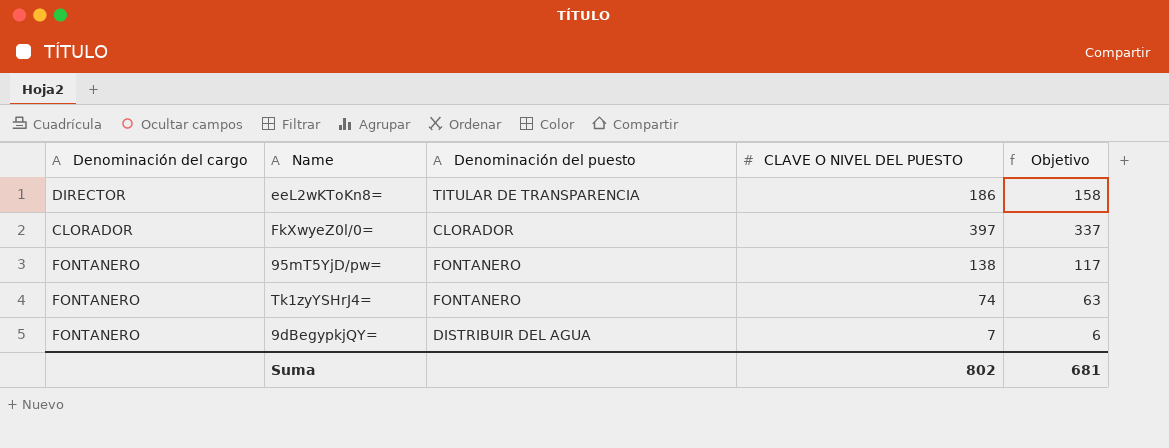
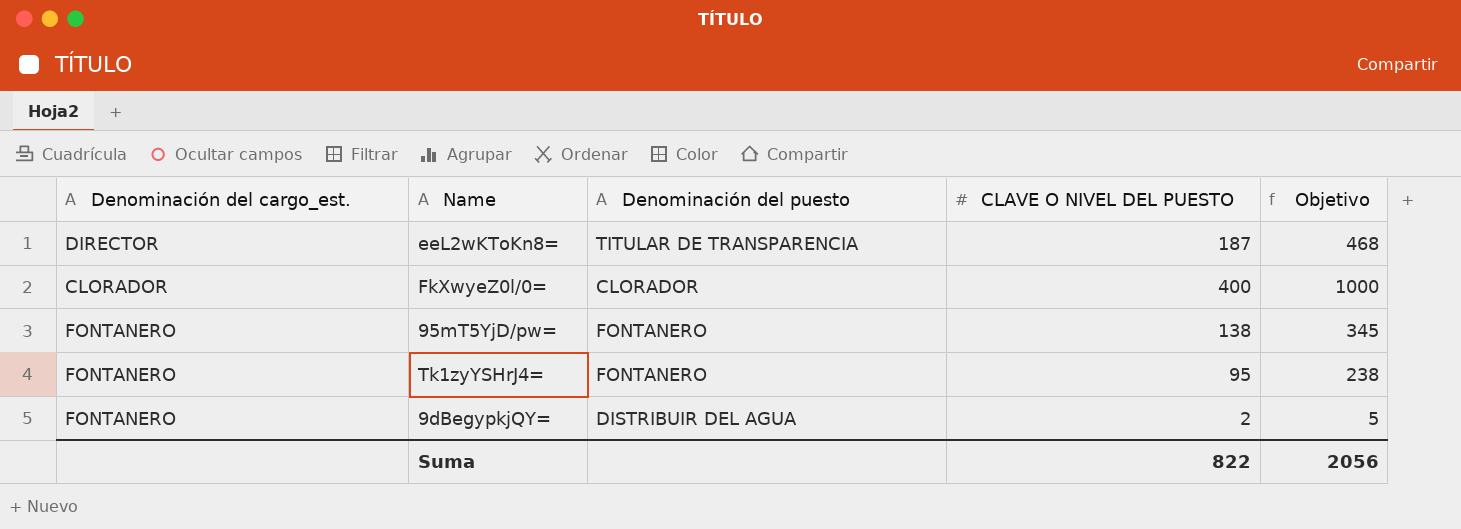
column name: Denominación del cargo -> Denominación del cargo_est.
column Objetivo | formula: [CLAVE O NIVEL DEL PUESTO] * 0,85 -> [CLAVE O NIVEL DEL PUESTO] * 2,5
eeL2wKToKn8= | CLAVE O NIVEL DEL PUESTO: 186 -> 187
FkXwyeZ0l/0= | CLAVE O NIVEL DEL PUESTO: 397 -> 400
Tk1zyYSHrJ4= | CLAVE O NIVEL DEL PUESTO: 74 -> 95
9dBegypkjQY= | CLAVE O NIVEL DEL PUESTO: 7 -> 2
Suma | CLAVE O NIVEL DEL PUESTO: 802 -> 822
Suma | Objetivo: 681 -> 2056

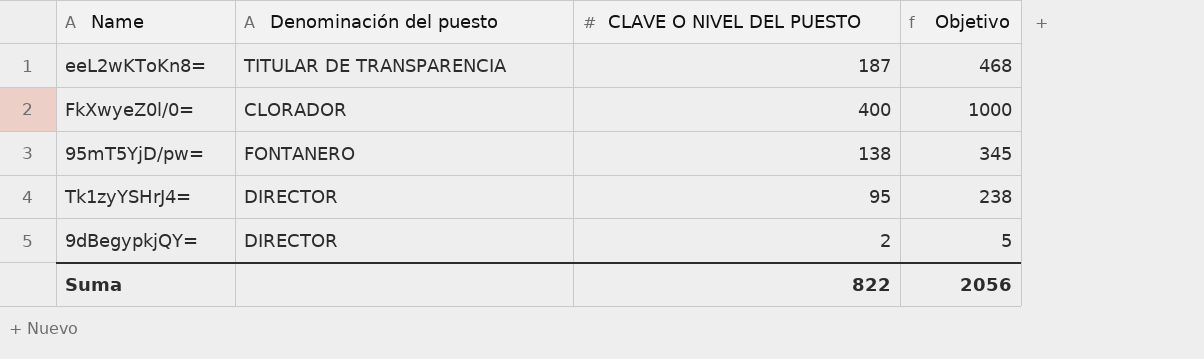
column Denominación del cargo_est. | position: 1 -> none
Tk1zyYSHrJ4= | Denominación del puesto: FONTANERO -> DIRECTOR
9dBegypkjQY= | Denominación del puesto: DISTRIBUIR DEL AGUA -> DIRECTOR

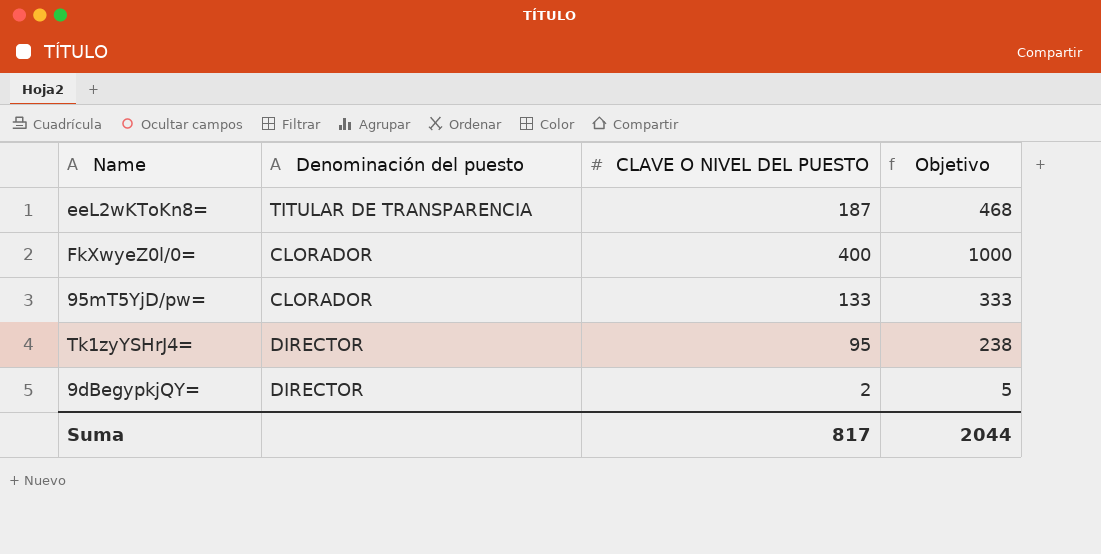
95mT5YjD/pw= | Denominación del puesto: FONTANERO -> CLORADOR
95mT5YjD/pw= | CLAVE O NIVEL DEL PUESTO: 138 -> 133
95mT5YjD/pw= | Objetivo: 345 -> 333
Suma | CLAVE O NIVEL DEL PUESTO: 822 -> 817
Suma | Objetivo: 2056 -> 2044

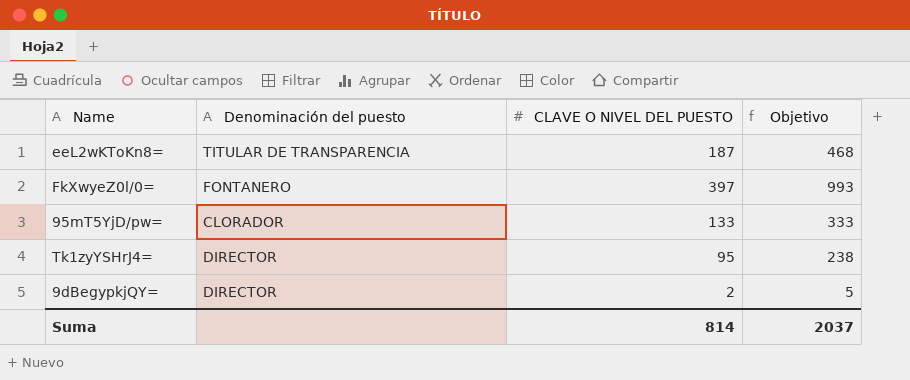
FkXwyeZ0l/0= | Denominación del puesto: CLORADOR -> FONTANERO
FkXwyeZ0l/0= | CLAVE O NIVEL DEL PUESTO: 400 -> 397
FkXwyeZ0l/0= | Objetivo: 1000 -> 993
Suma | CLAVE O NIVEL DEL PUESTO: 817 -> 814
Suma | Objetivo: 2044 -> 2037

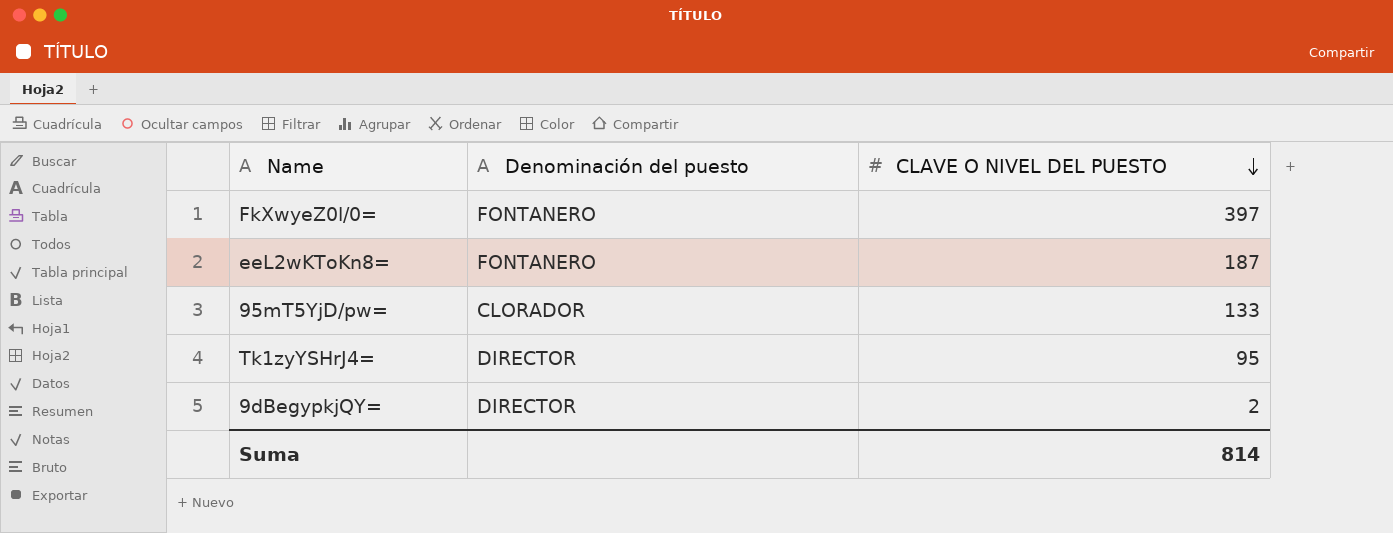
row order: none -> CLAVE O NIVEL DEL PUESTO descending
column Objetivo | formula: [CLAVE O NIVEL DEL PUESTO] * 2,5 -> none
eeL2wKToKn8= | Denominación del puesto: TITULAR DE TRANSPARENCIA -> FONTANERO

